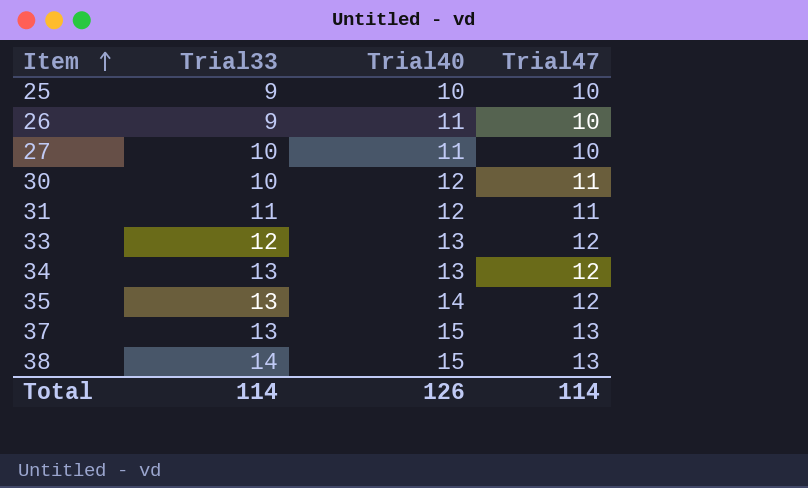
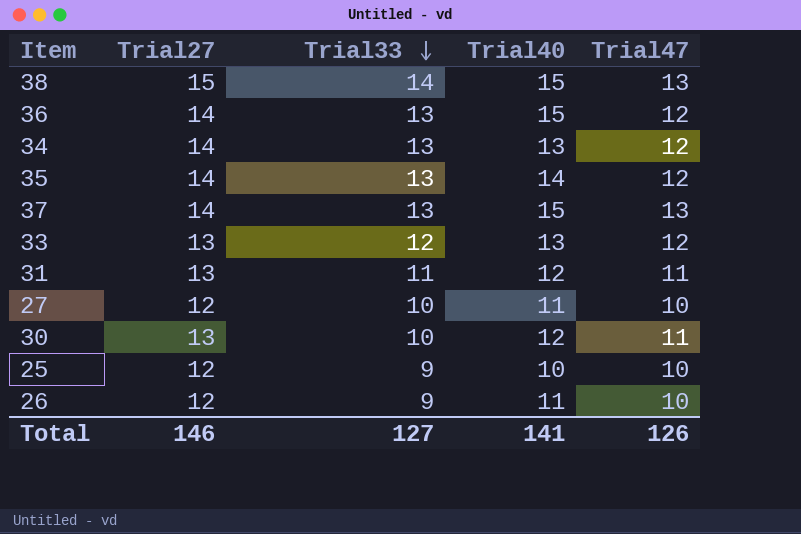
row order: Item ascending -> Trial33 descending
column Trial27 | position: none -> 2
row 36: none -> 14 | 13 | 15 | 12
Total | Trial33: 114 -> 127
Total | Trial40: 126 -> 141
Total | Trial47: 114 -> 126

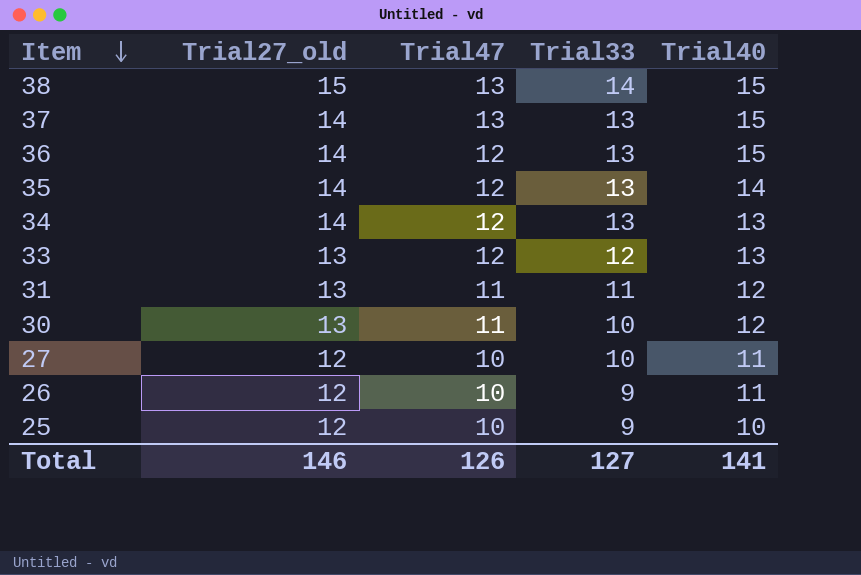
row order: Trial33 descending -> Item descending
column name: Trial27 -> Trial27_old
column Trial47 | position: 5 -> 3

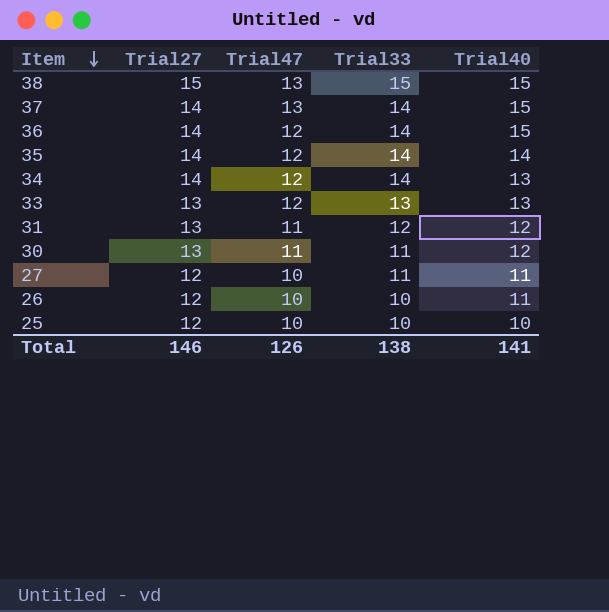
column name: Trial27_old -> Trial27
38 | Trial33: 14 -> 15
37 | Trial33: 13 -> 14
36 | Trial33: 13 -> 14
35 | Trial33: 13 -> 14
34 | Trial33: 13 -> 14
33 | Trial33: 12 -> 13
31 | Trial33: 11 -> 12
30 | Trial33: 10 -> 11
27 | Trial33: 10 -> 11
26 | Trial33: 9 -> 10
25 | Trial33: 9 -> 10
Total | Trial33: 127 -> 138

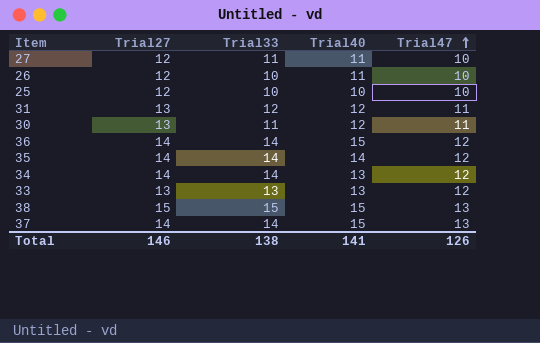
row order: Item descending -> Trial47 ascending
column Trial47 | position: 3 -> 5

